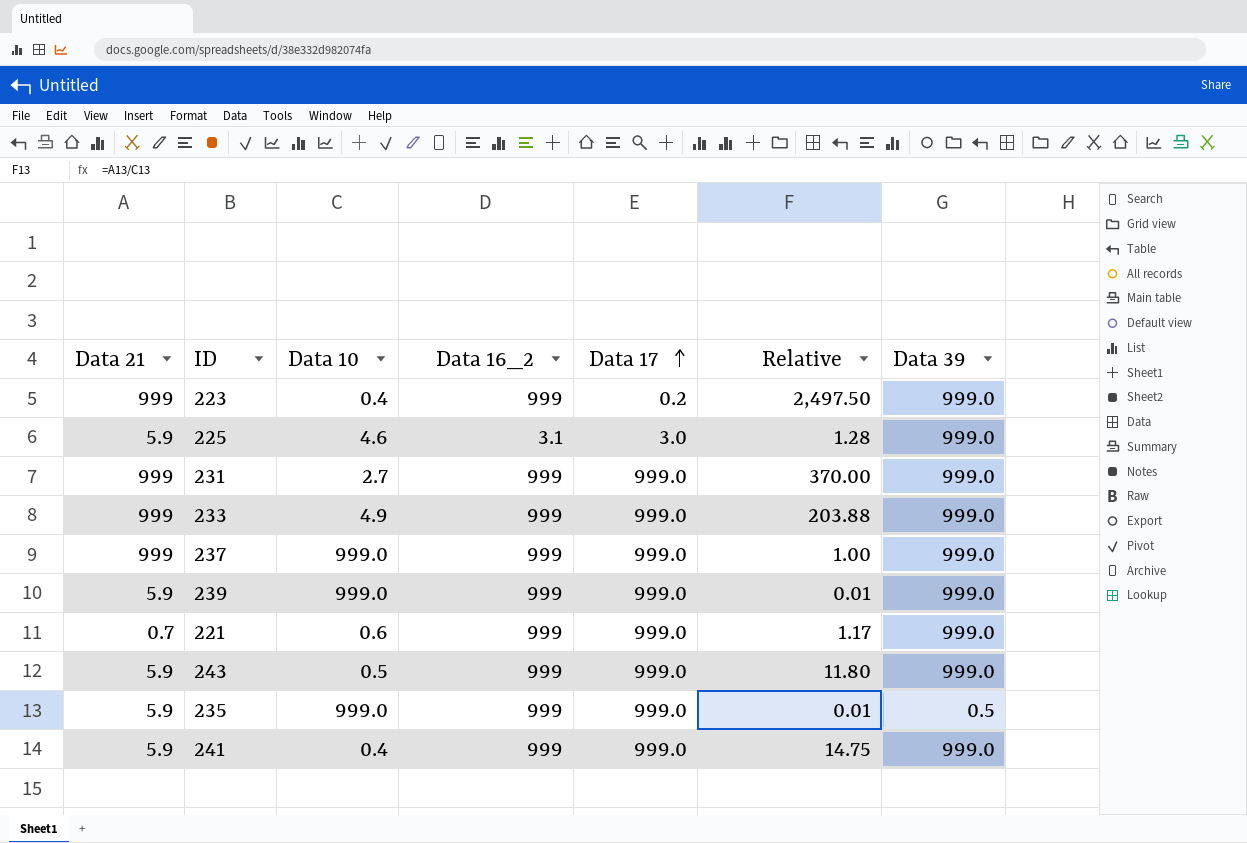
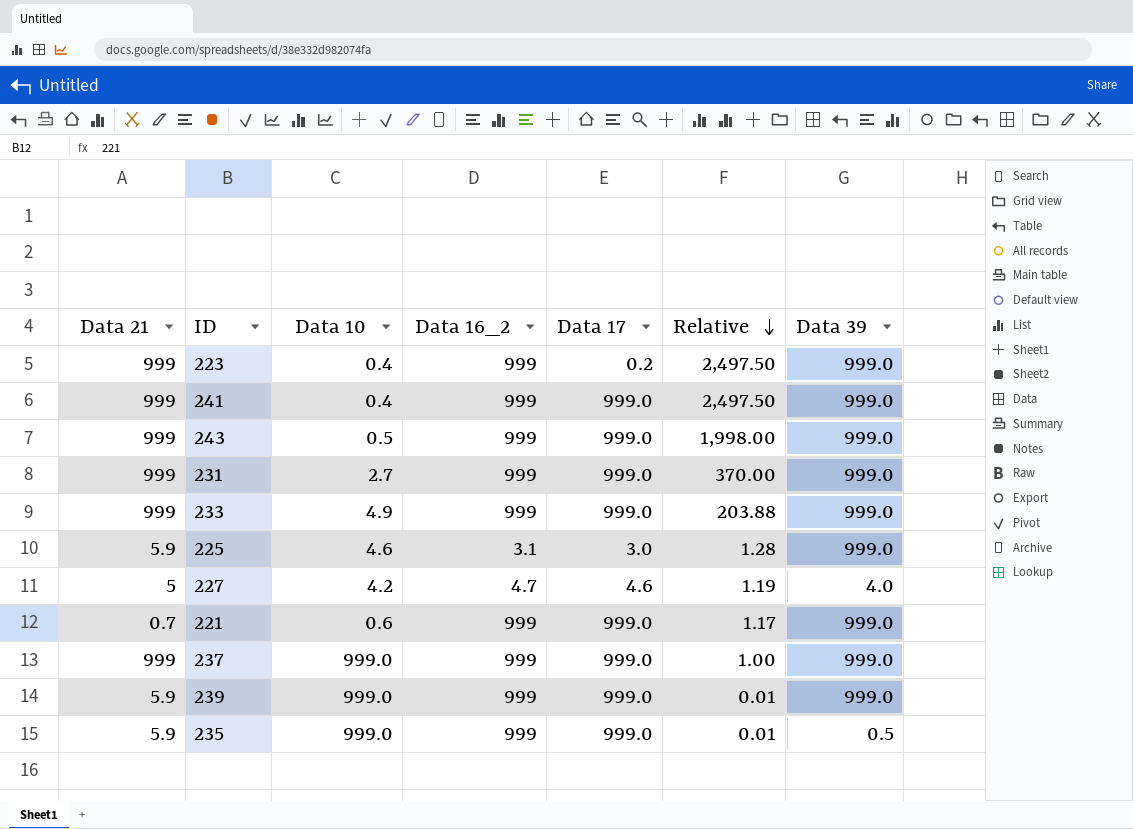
row order: Data 17 ascending -> Relative descending
241 | Data 21: 5.9 -> 999
241 | Relative: 14.75 -> 2,497.50
243 | Data 21: 5.9 -> 999
243 | Relative: 11.80 -> 1,998.00
row 227: none -> 5 | 4.2 | 4.7 | 4.6 | 1.19 | 4.0

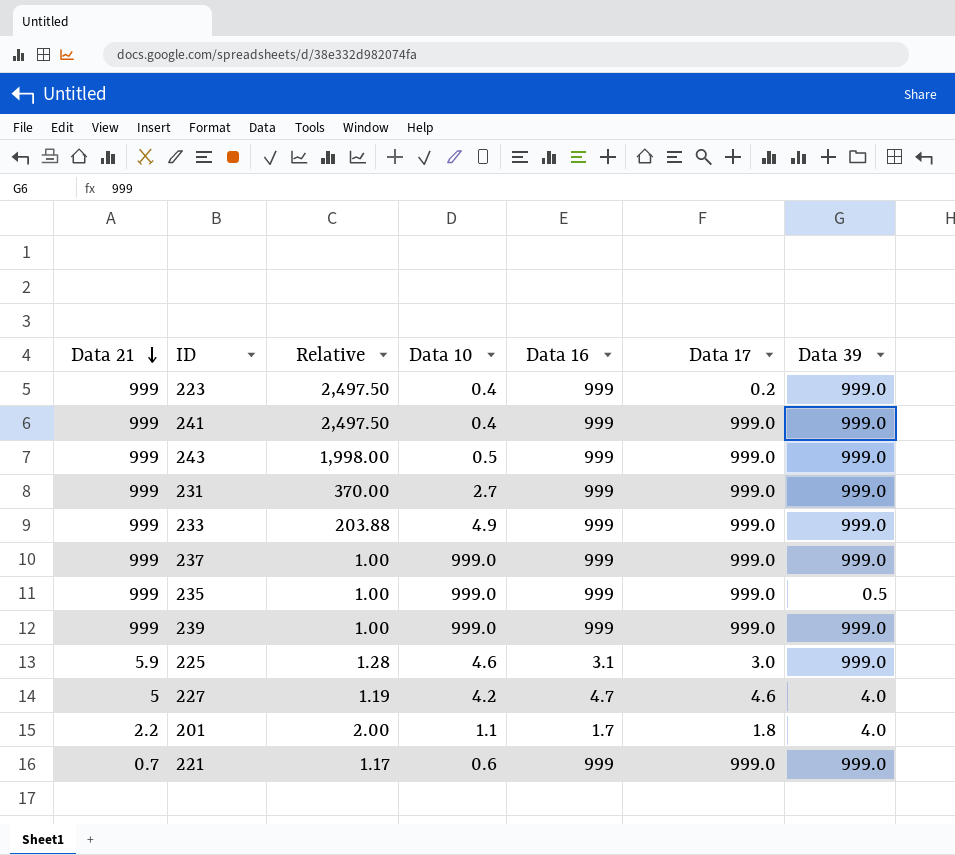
row order: Relative descending -> Data 21 descending
column Relative | position: 6 -> 3
column name: Data 16_2 -> Data 16
235 | Data 21: 5.9 -> 999
235 | Relative: 0.01 -> 1.00
239 | Data 21: 5.9 -> 999
239 | Relative: 0.01 -> 1.00
row 201: none -> 2.2 | 2.00 | 1.1 | 1.7 | 1.8 | 4.0

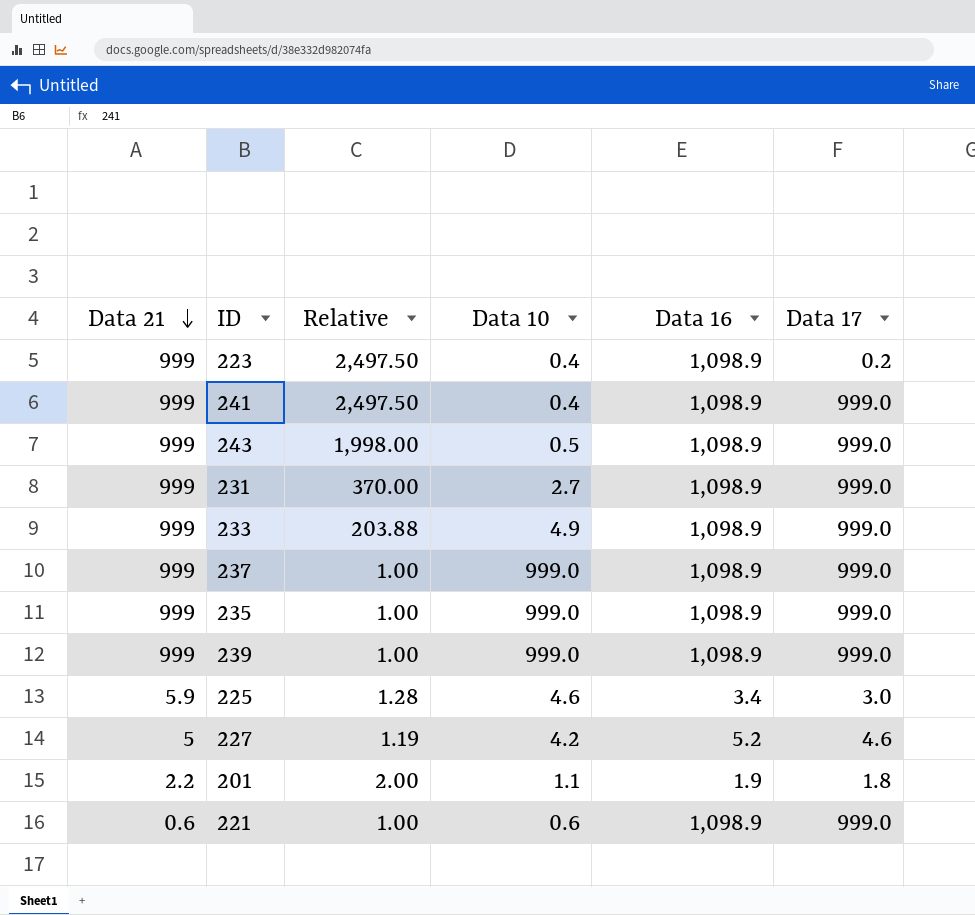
column Data 39 | position: 7 -> none
223 | Data 16: 999 -> 1,098.9
241 | Data 16: 999 -> 1,098.9
243 | Data 16: 999 -> 1,098.9
231 | Data 16: 999 -> 1,098.9
233 | Data 16: 999 -> 1,098.9
237 | Data 16: 999 -> 1,098.9
235 | Data 16: 999 -> 1,098.9
239 | Data 16: 999 -> 1,098.9
225 | Data 16: 3.1 -> 3.4
227 | Data 16: 4.7 -> 5.2
201 | Data 16: 1.7 -> 1.9
221 | Data 21: 0.7 -> 0.6
221 | Relative: 1.17 -> 1.00
221 | Data 16: 999 -> 1,098.9

